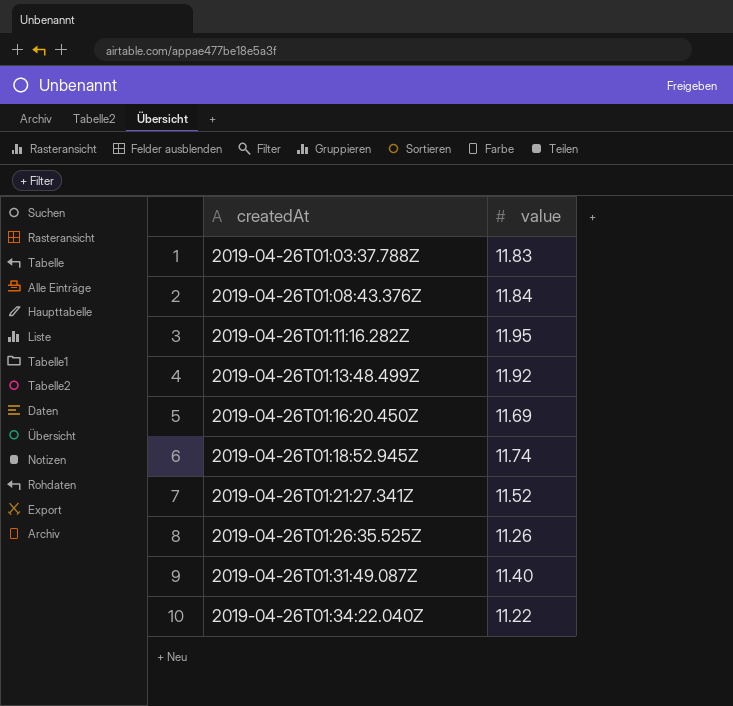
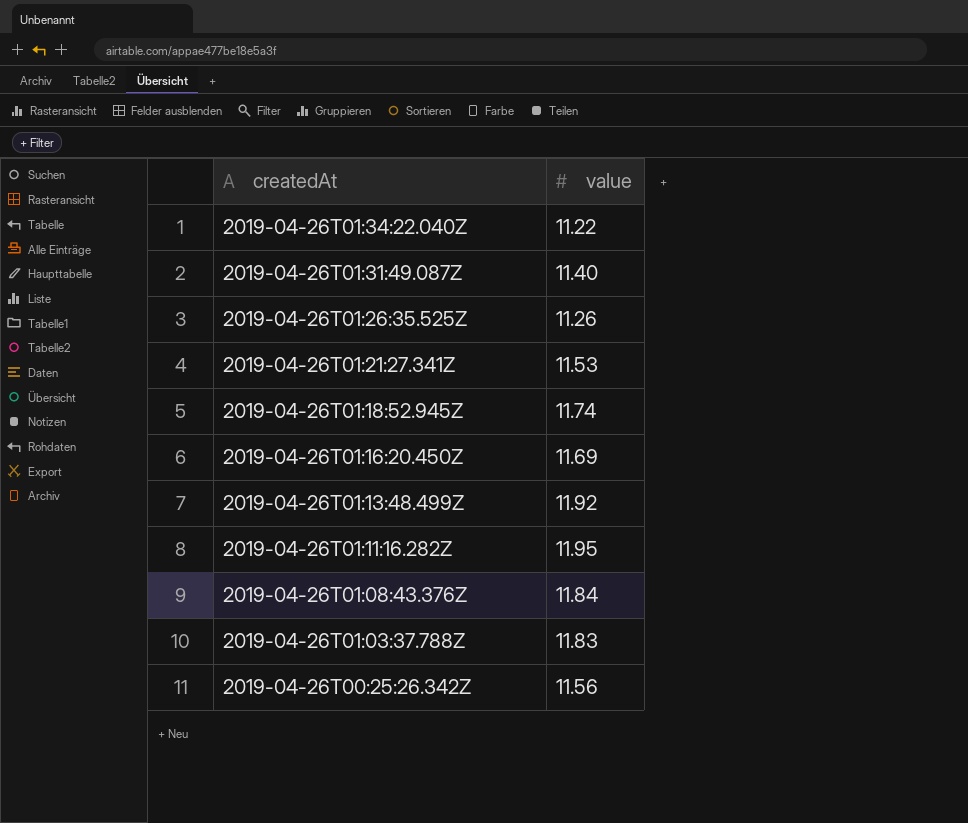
row order: createdAt ascending -> createdAt descending
2019-04-26T01:21:27.341Z | value: 11.52 -> 11.53
row 2019-04-26T00:25:26.342Z: none -> 11.56

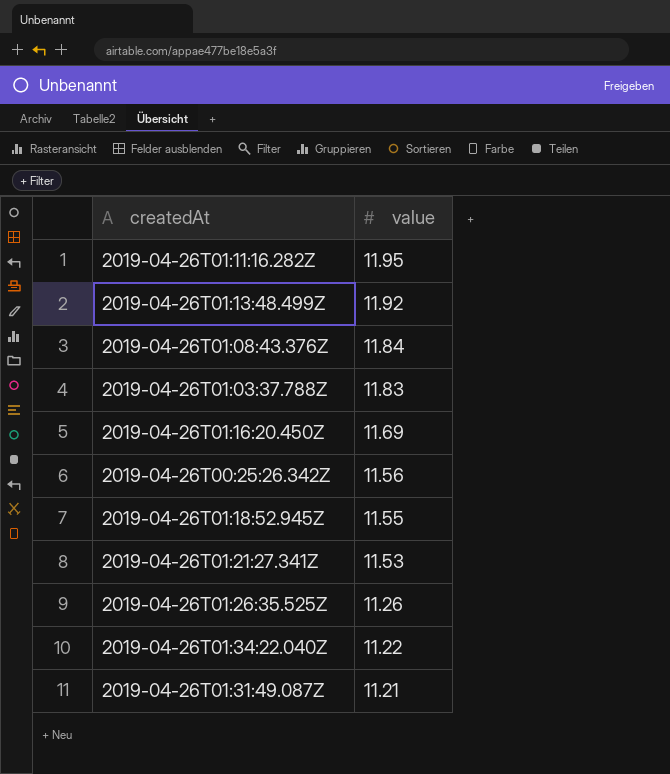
row order: createdAt descending -> value descending
2019-04-26T01:18:52.945Z | value: 11.74 -> 11.55
2019-04-26T01:31:49.087Z | value: 11.40 -> 11.21

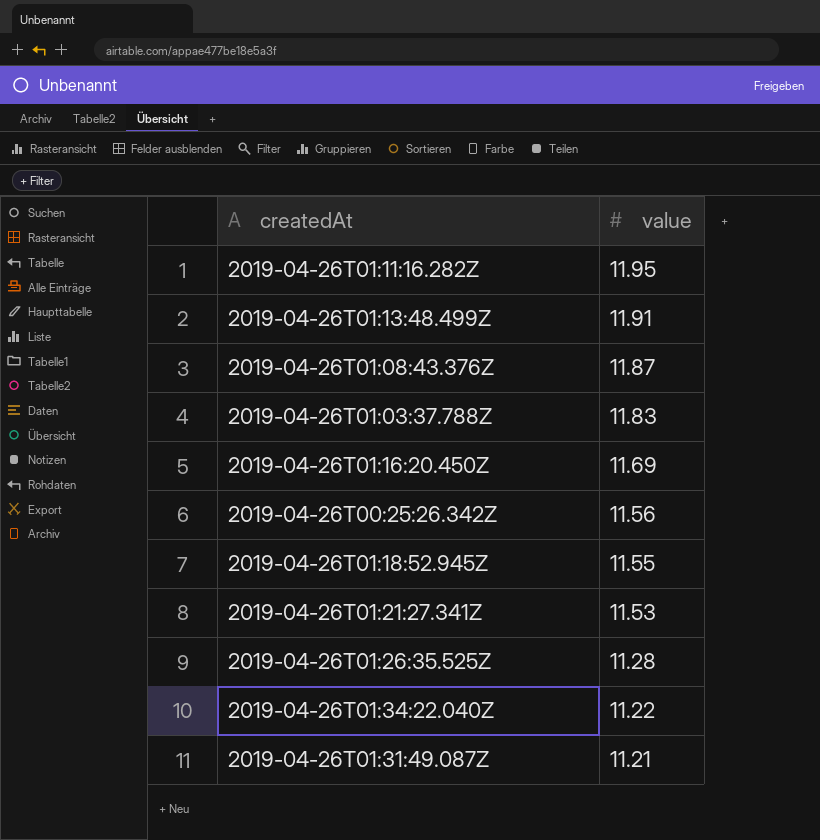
2019-04-26T01:13:48.499Z | value: 11.92 -> 11.91
2019-04-26T01:08:43.376Z | value: 11.84 -> 11.87
2019-04-26T01:26:35.525Z | value: 11.26 -> 11.28

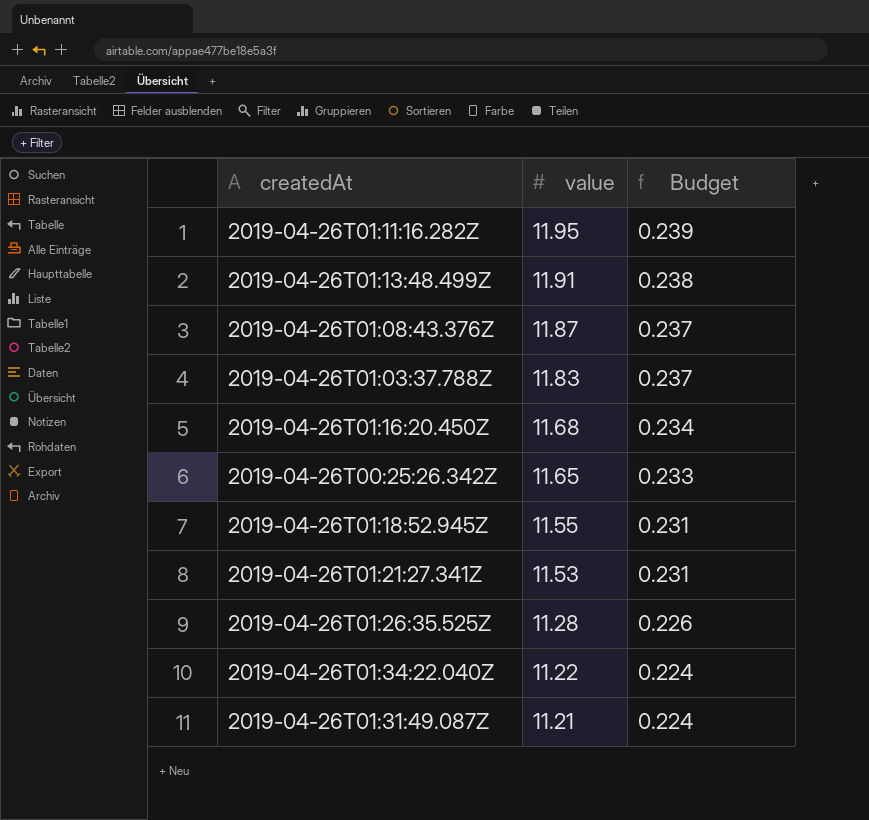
column Budget | formula: none -> [value] * 0.02
2019-04-26T01:16:20.450Z | value: 11.69 -> 11.68
2019-04-26T00:25:26.342Z | value: 11.56 -> 11.65

